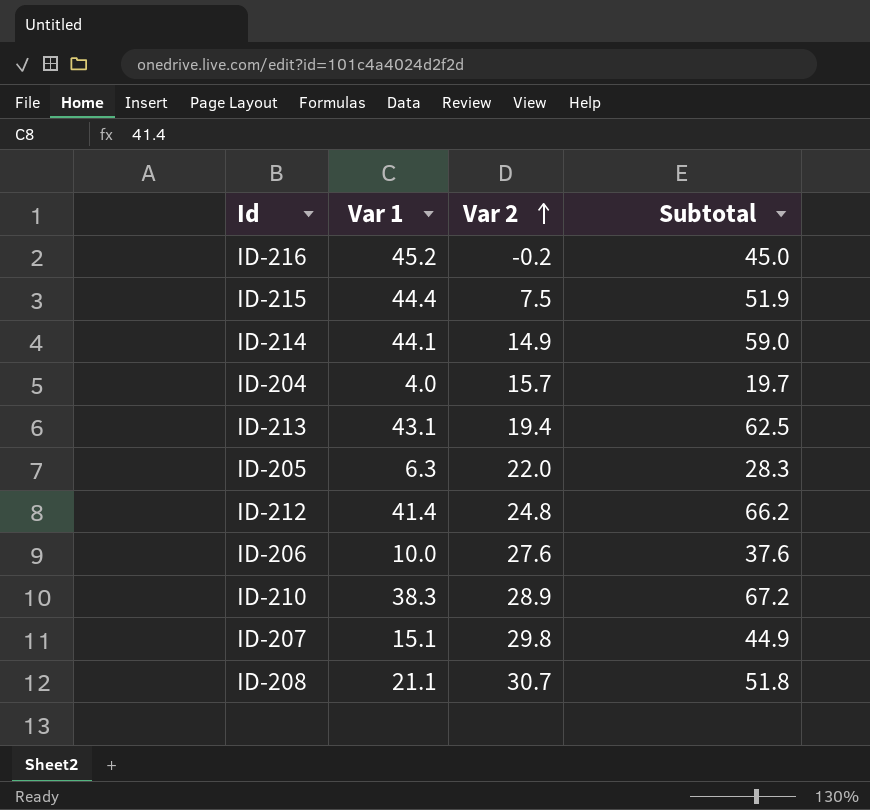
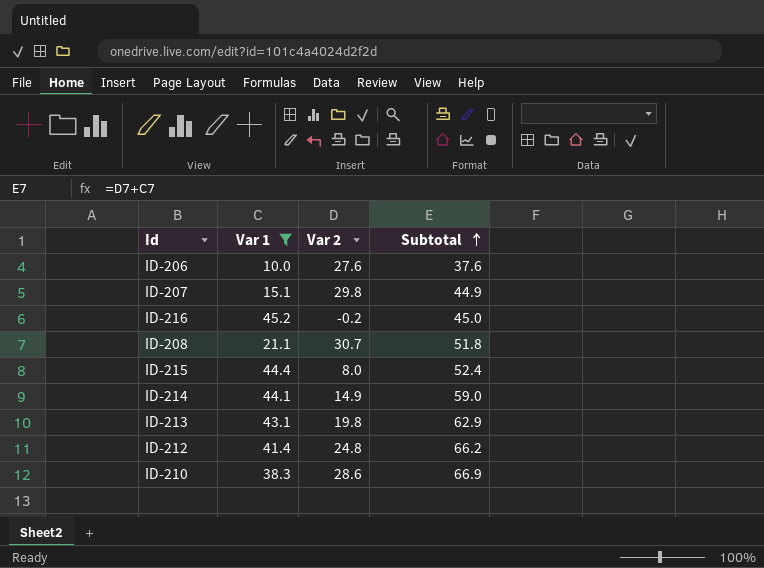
filter: none -> Var 1 >= 10.0
row order: Var 2 ascending -> Subtotal ascending
ID-215 | Var 2: 7.5 -> 8.0
ID-215 | Subtotal: 51.9 -> 52.4
ID-213 | Var 2: 19.4 -> 19.8
ID-213 | Subtotal: 62.5 -> 62.9
ID-210 | Var 2: 28.9 -> 28.6
ID-210 | Subtotal: 67.2 -> 66.9

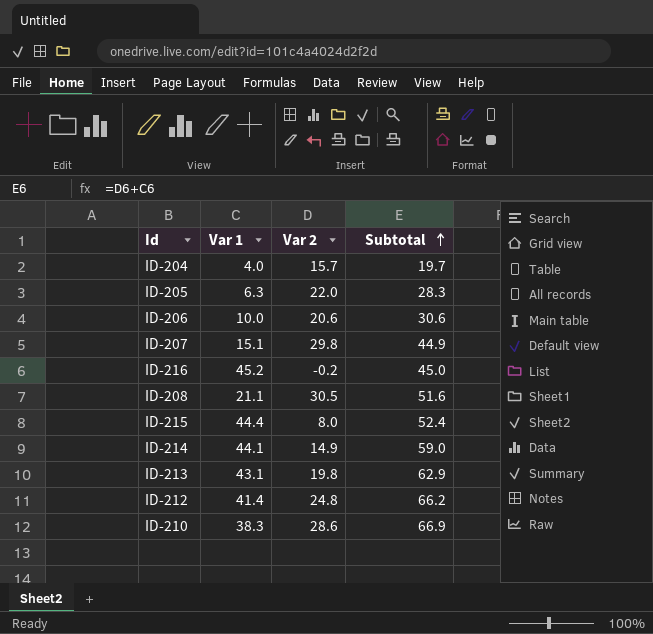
filter: Var 1 >= 10.0 -> none
ID-206 | Var 2: 27.6 -> 20.6
ID-206 | Subtotal: 37.6 -> 30.6
ID-208 | Var 2: 30.7 -> 30.5
ID-208 | Subtotal: 51.8 -> 51.6

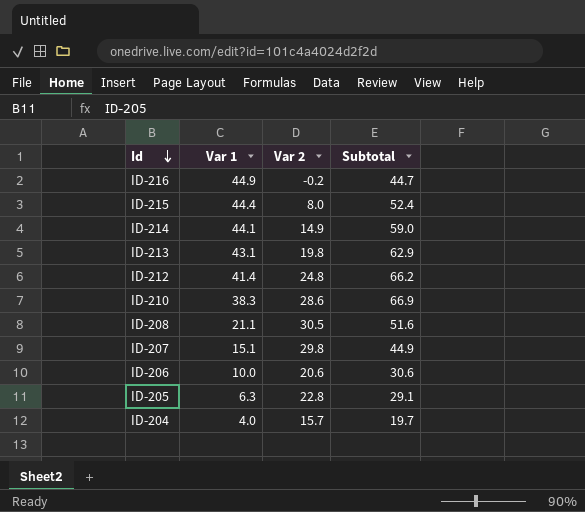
row order: Subtotal ascending -> Id descending
ID-216 | Var 1: 45.2 -> 44.9
ID-216 | Subtotal: 45.0 -> 44.7
ID-205 | Var 2: 22.0 -> 22.8
ID-205 | Subtotal: 28.3 -> 29.1

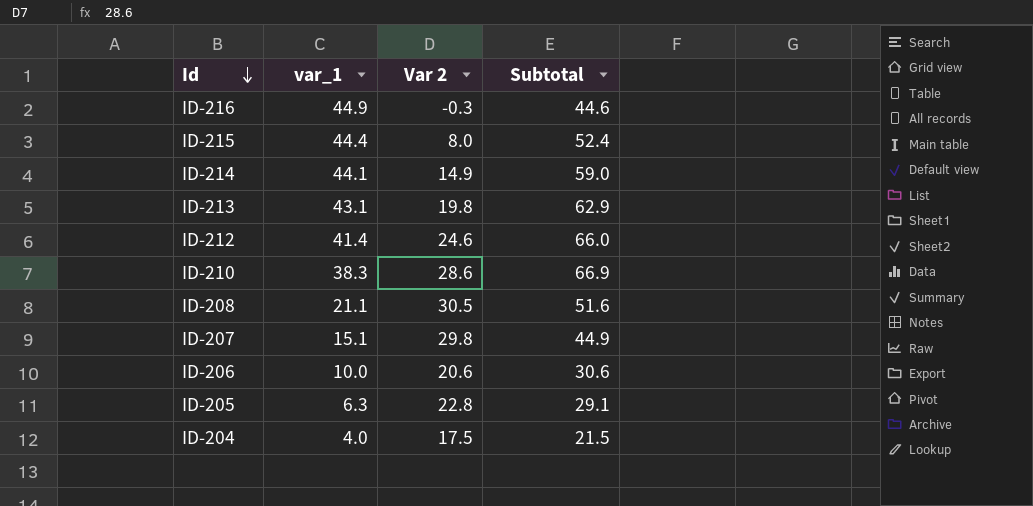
column name: Var 1 -> var_1
ID-216 | Var 2: -0.2 -> -0.3
ID-216 | Subtotal: 44.7 -> 44.6
ID-212 | Var 2: 24.8 -> 24.6
ID-212 | Subtotal: 66.2 -> 66.0
ID-204 | Var 2: 15.7 -> 17.5
ID-204 | Subtotal: 19.7 -> 21.5

